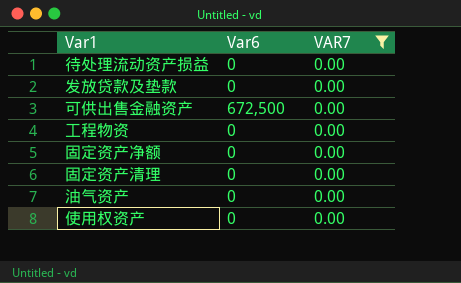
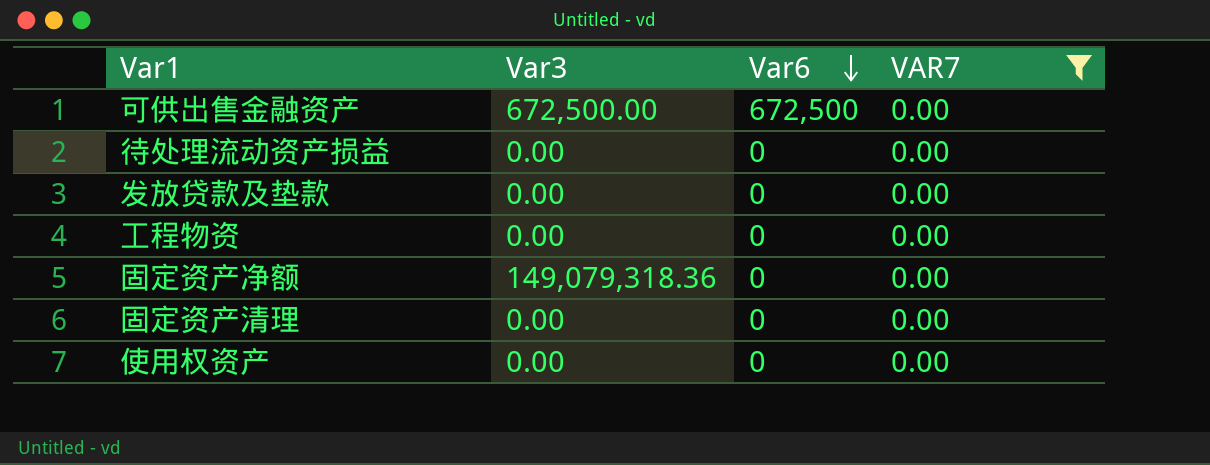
row order: none -> Var6 descending
column Var3 | position: none -> 2
row 油气资产: 0 | 0.00 -> none

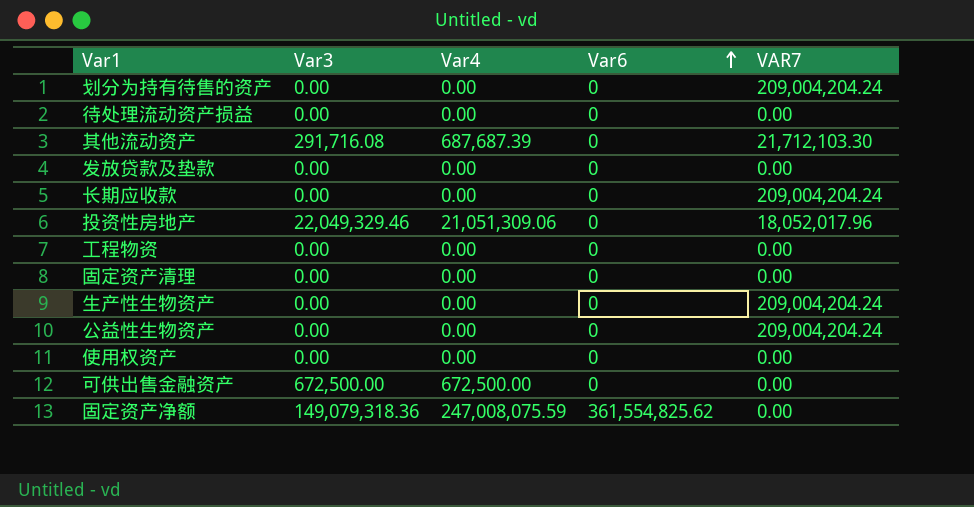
filter: VAR7 = 0.00 -> none
row order: Var6 descending -> Var6 ascending
column Var4 | position: none -> 3
可供出售金融资产 | Var6: 672,500 -> 0
固定资产净额 | Var6: 0 -> 361,554,825.62

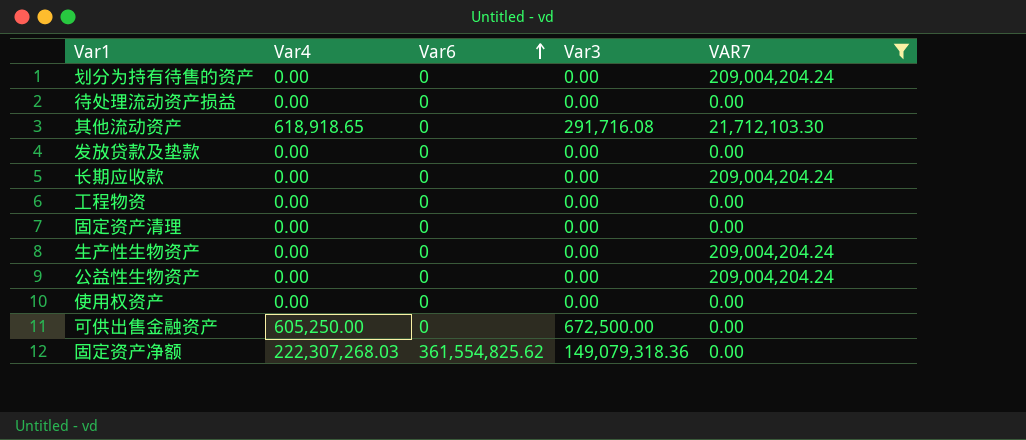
filter: none -> VAR7 != 18,052,017.96
column Var3 | position: 2 -> 4
其他流动资产 | Var4: 687,687.39 -> 618,918.65
可供出售金融资产 | Var4: 672,500.00 -> 605,250.00
固定资产净额 | Var4: 247,008,075.59 -> 222,307,268.03

